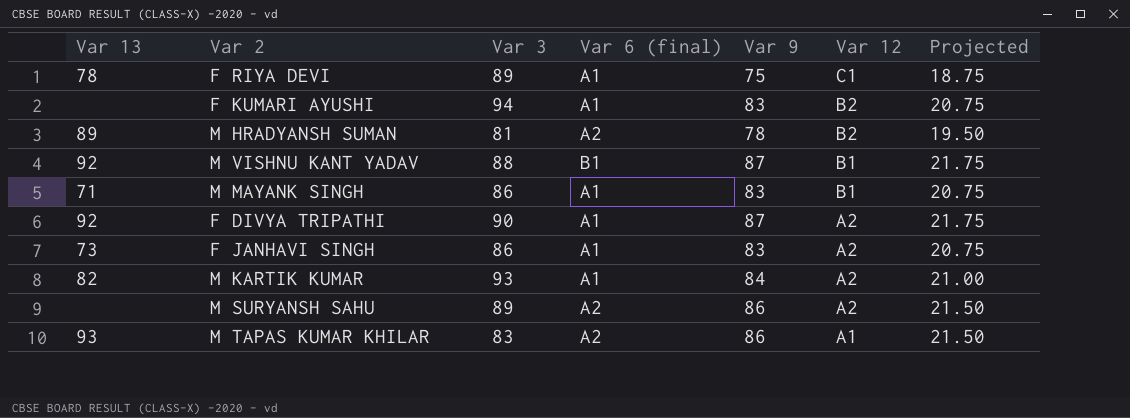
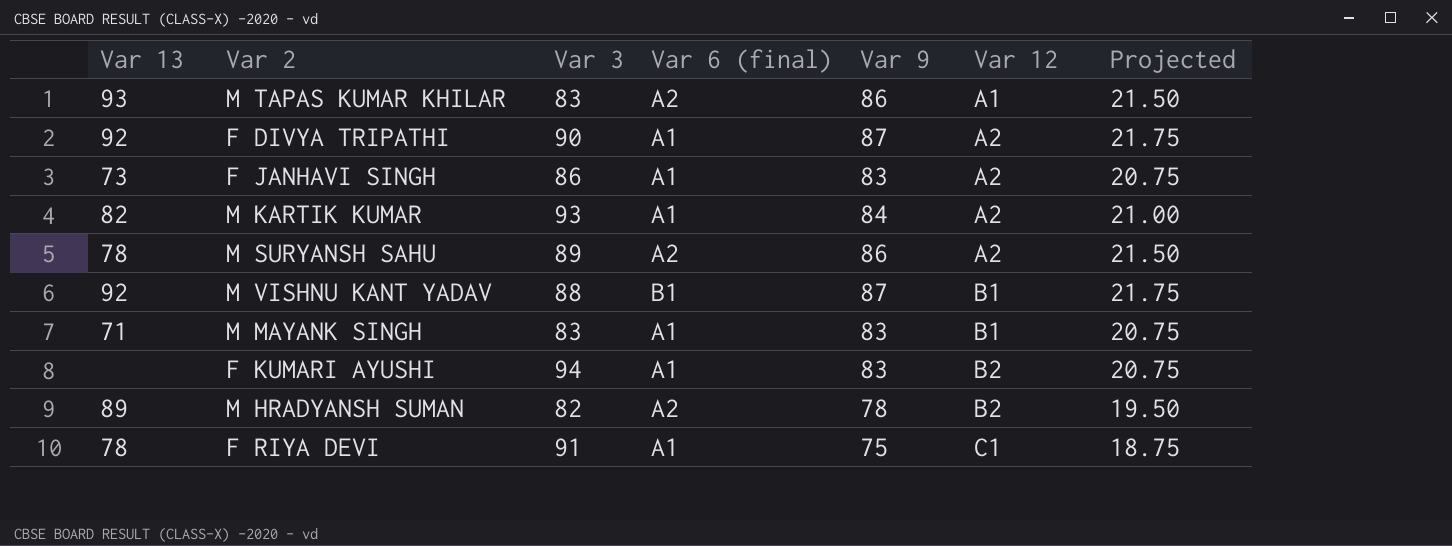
row order: Var 12 descending -> Var 12 ascending
M SURYANSH SAHU | Var 13: none -> 78
M MAYANK SINGH | Var 3: 86 -> 83
M HRADYANSH SUMAN | Var 3: 81 -> 82
F RIYA DEVI | Var 3: 89 -> 91

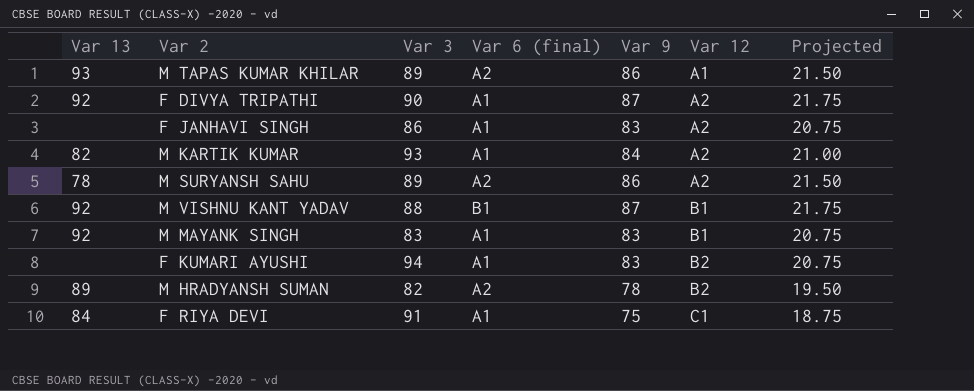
M TAPAS KUMAR KHILAR | Var 3: 83 -> 89
F JANHAVI SINGH | Var 13: 73 -> none
M MAYANK SINGH | Var 13: 71 -> 92
F RIYA DEVI | Var 13: 78 -> 84

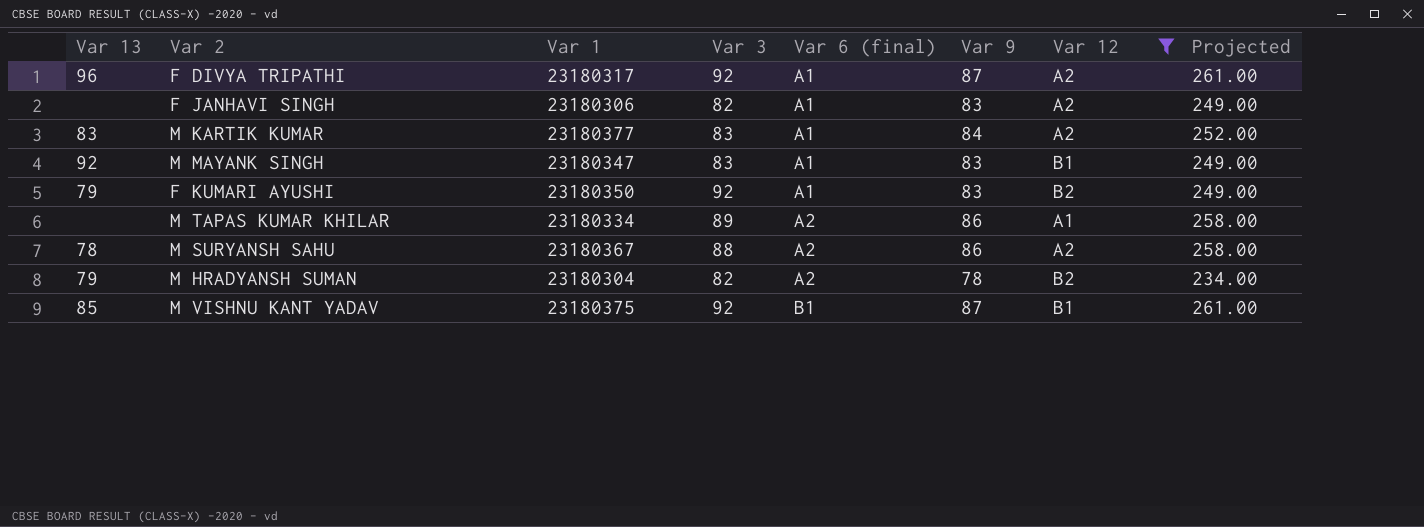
filter: none -> Var 12 != C1
row order: Var 12 ascending -> Var 6 (final) ascending
column Var 1 | position: none -> 3
column Projected | formula: [Var 9] * 0.25 -> [Var 9] * 3
F DIVYA TRIPATHI | Var 13: 92 -> 96
F DIVYA TRIPATHI | Var 3: 90 -> 92
F JANHAVI SINGH | Var 3: 86 -> 82
M KARTIK KUMAR | Var 13: 82 -> 83
M KARTIK KUMAR | Var 3: 93 -> 83
F KUMARI AYUSHI | Var 13: none -> 79
F KUMARI AYUSHI | Var 3: 94 -> 92
M TAPAS KUMAR KHILAR | Var 13: 93 -> none
M SURYANSH SAHU | Var 3: 89 -> 88
M HRADYANSH SUMAN | Var 13: 89 -> 79
M VISHNU KANT YADAV | Var 13: 92 -> 85
M VISHNU KANT YADAV | Var 3: 88 -> 92

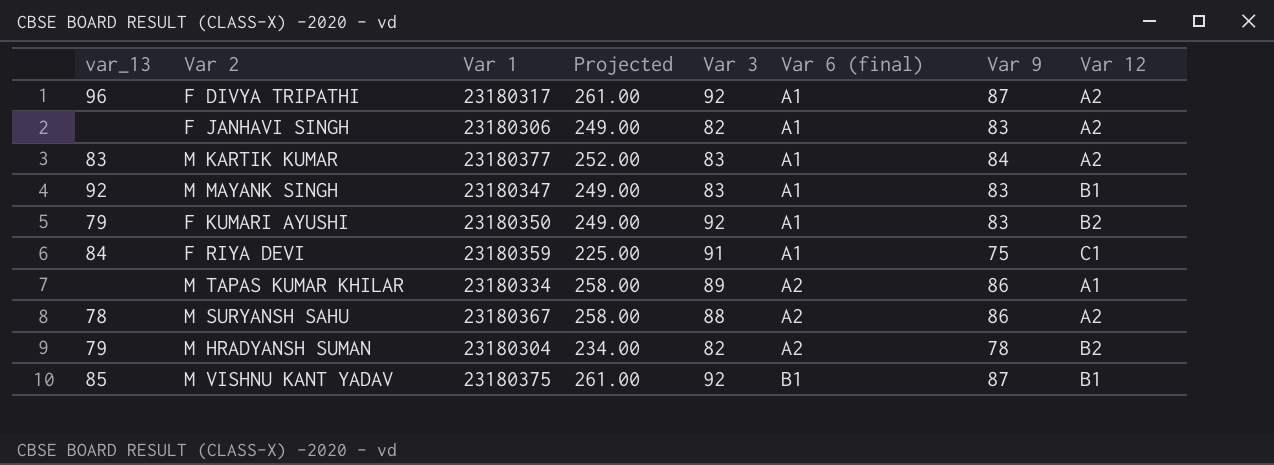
filter: Var 12 != C1 -> none
column name: Var 13 -> var_13
column Projected | position: 8 -> 4

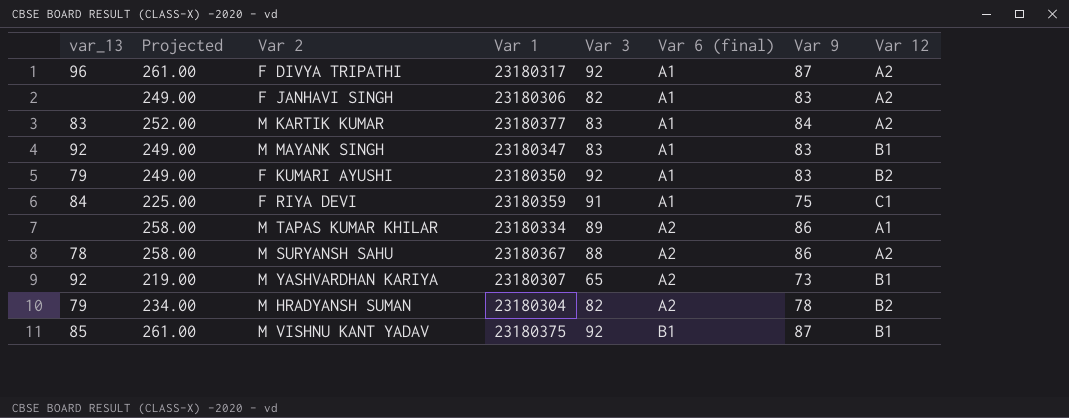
column Projected | position: 4 -> 2
row M YASHVARDHAN KARIYA: none -> 92 | 219.00 | 23180307 | 65 | A2 | 73 | B1

